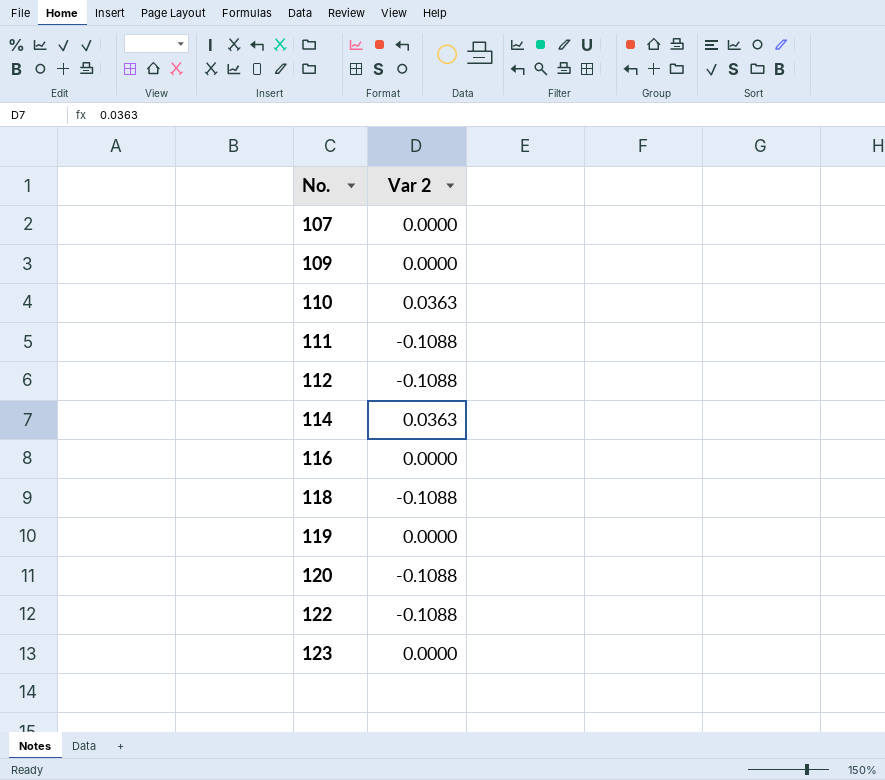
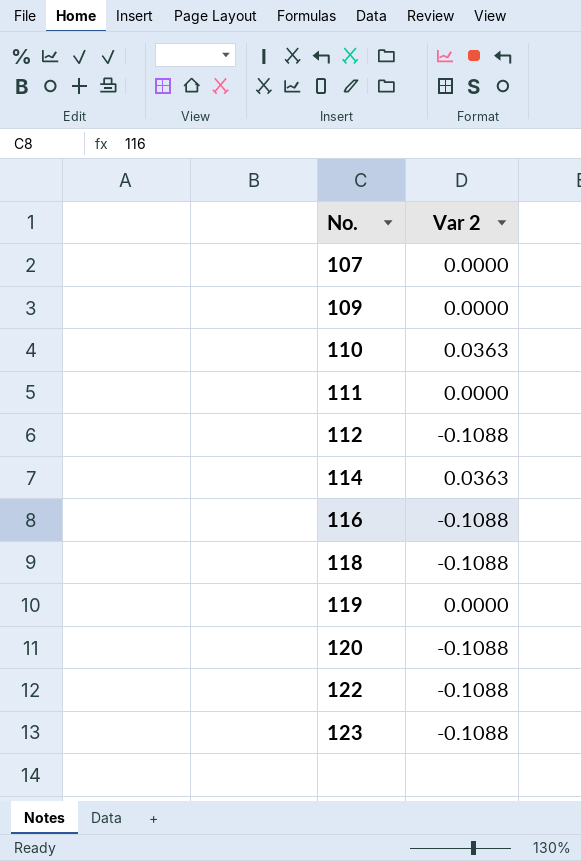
111 | Var 2: -0.1088 -> 0.0000
116 | Var 2: 0.0000 -> -0.1088
123 | Var 2: 0.0000 -> -0.1088

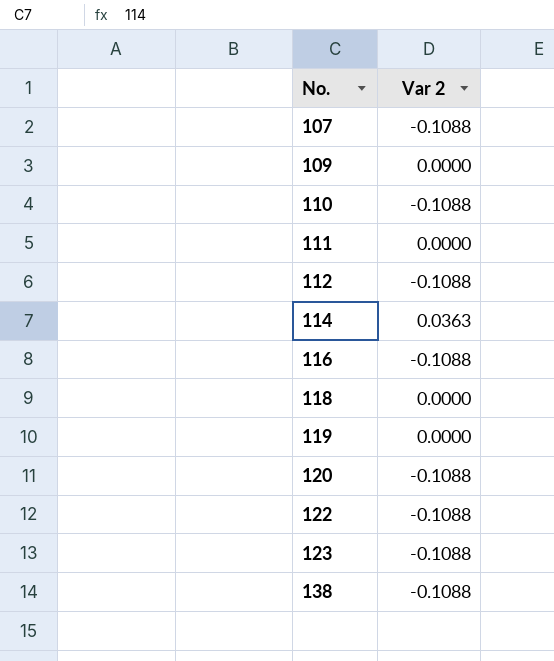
107 | Var 2: 0.0000 -> -0.1088
110 | Var 2: 0.0363 -> -0.1088
118 | Var 2: -0.1088 -> 0.0000
row 138: none -> -0.1088

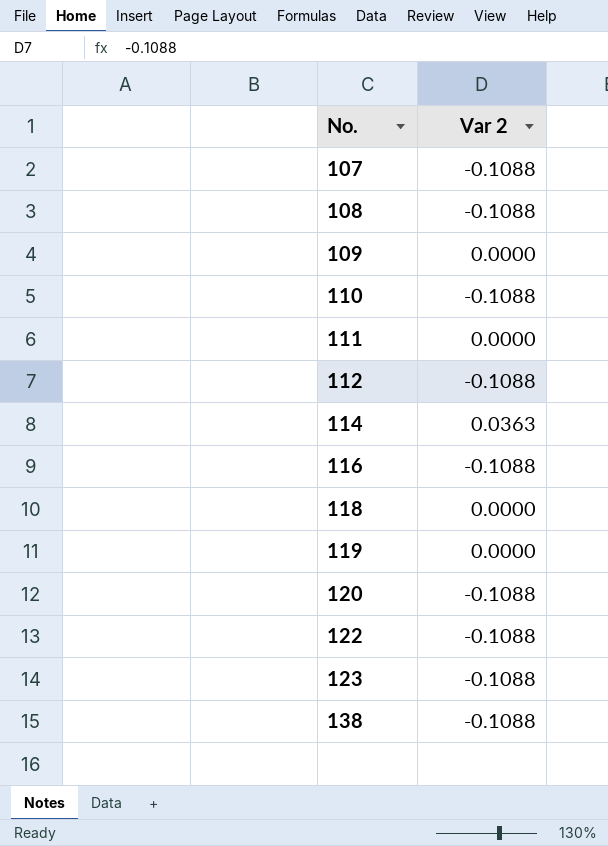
row 108: none -> -0.1088

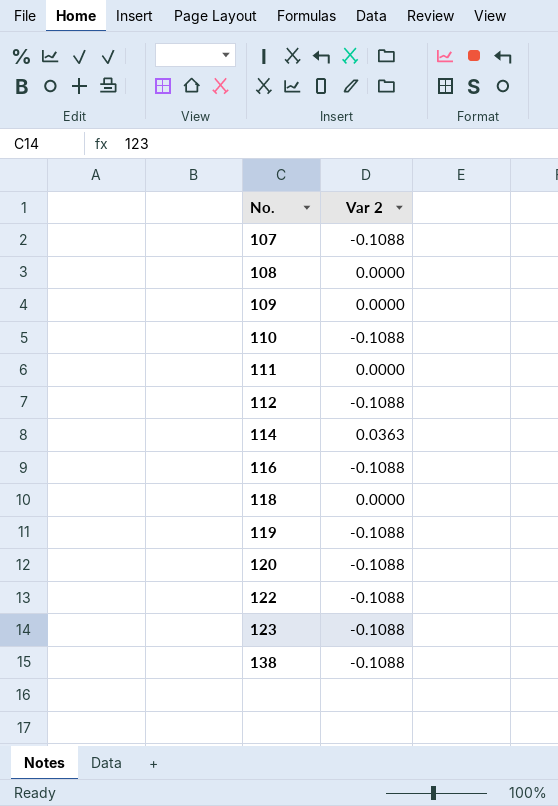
108 | Var 2: -0.1088 -> 0.0000
119 | Var 2: 0.0000 -> -0.1088

